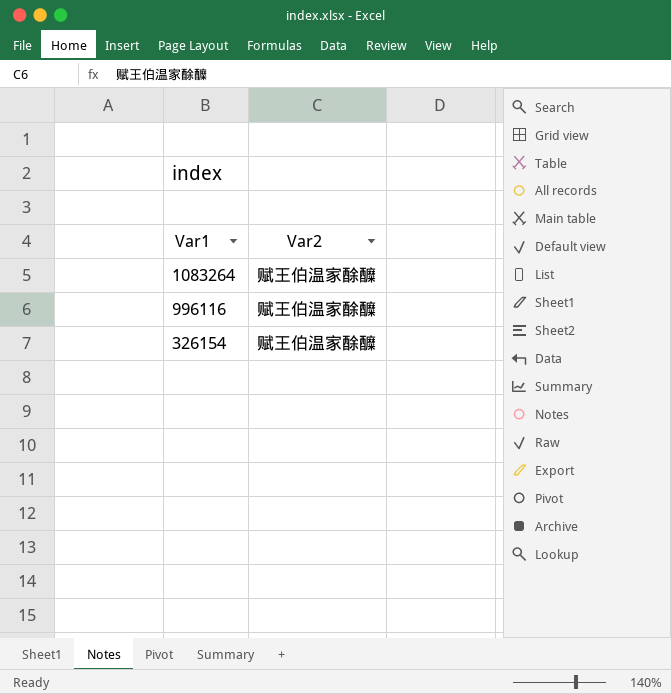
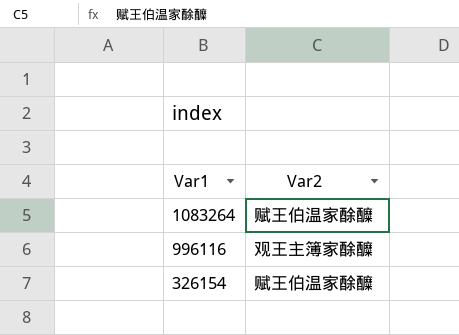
996116 | Var2: 赋王伯温家酴醾 -> 观王主簿家酴醾

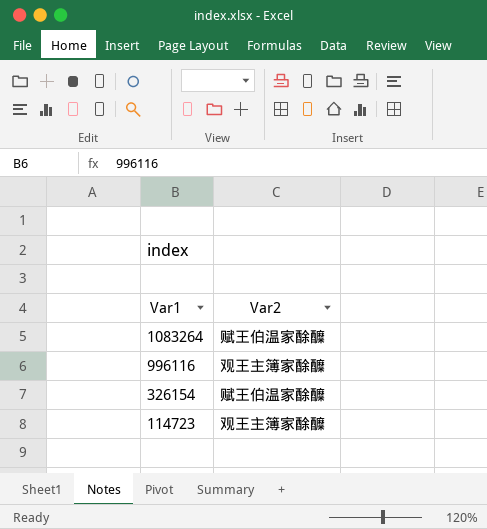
row 114723: none -> 观王主簿家酴醾

